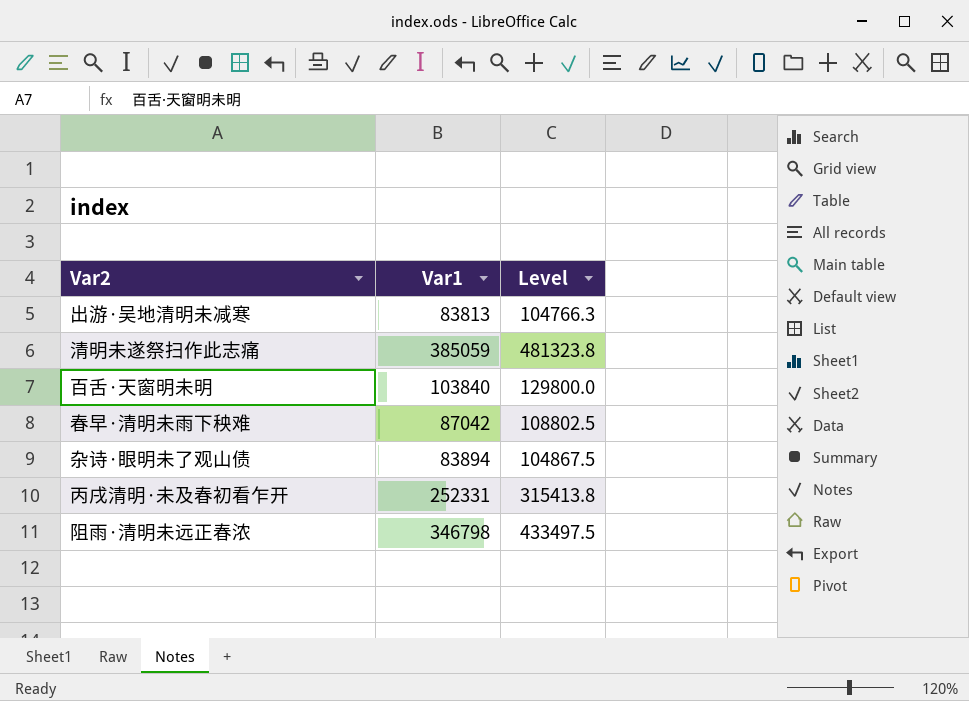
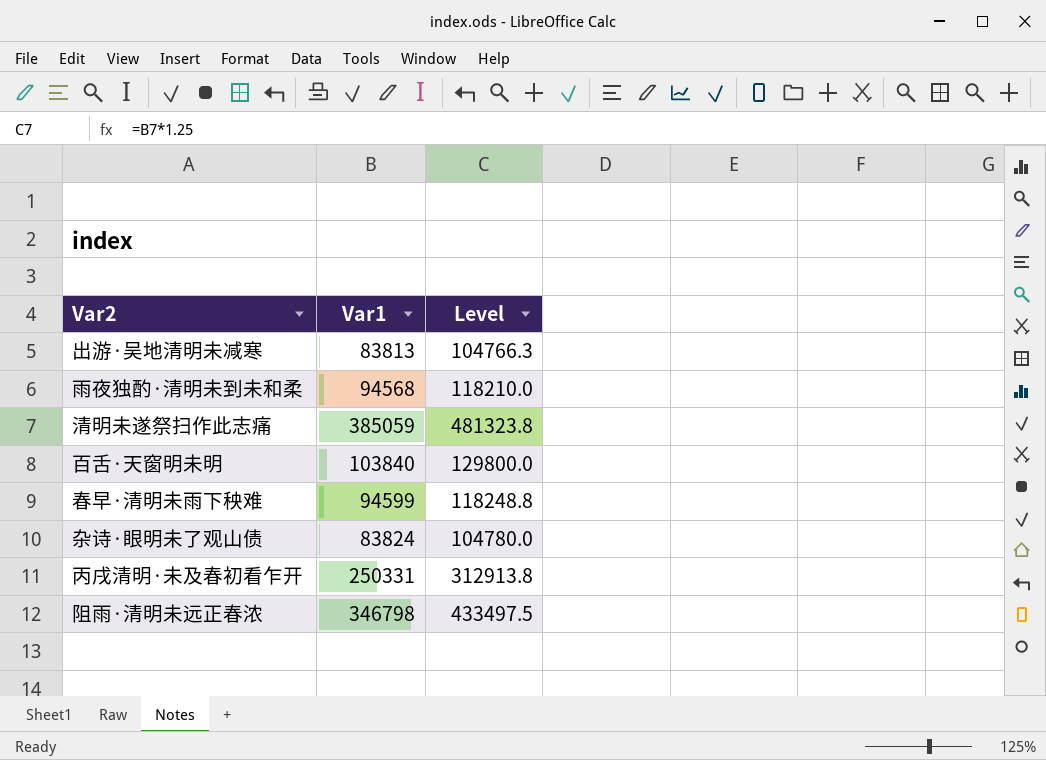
row 雨夜独酌·清明未到未和柔: none -> 94568 | 118210.0
春早·清明未雨下秧难 | Var1: 87042 -> 94599
春早·清明未雨下秧难 | Level: 108802.5 -> 118248.8
杂诗·眼明未了观山债 | Var1: 83894 -> 83824
杂诗·眼明未了观山债 | Level: 104867.5 -> 104780.0
丙戌清明·未及春初看乍开 | Var1: 252331 -> 250331
丙戌清明·未及春初看乍开 | Level: 315413.8 -> 312913.8

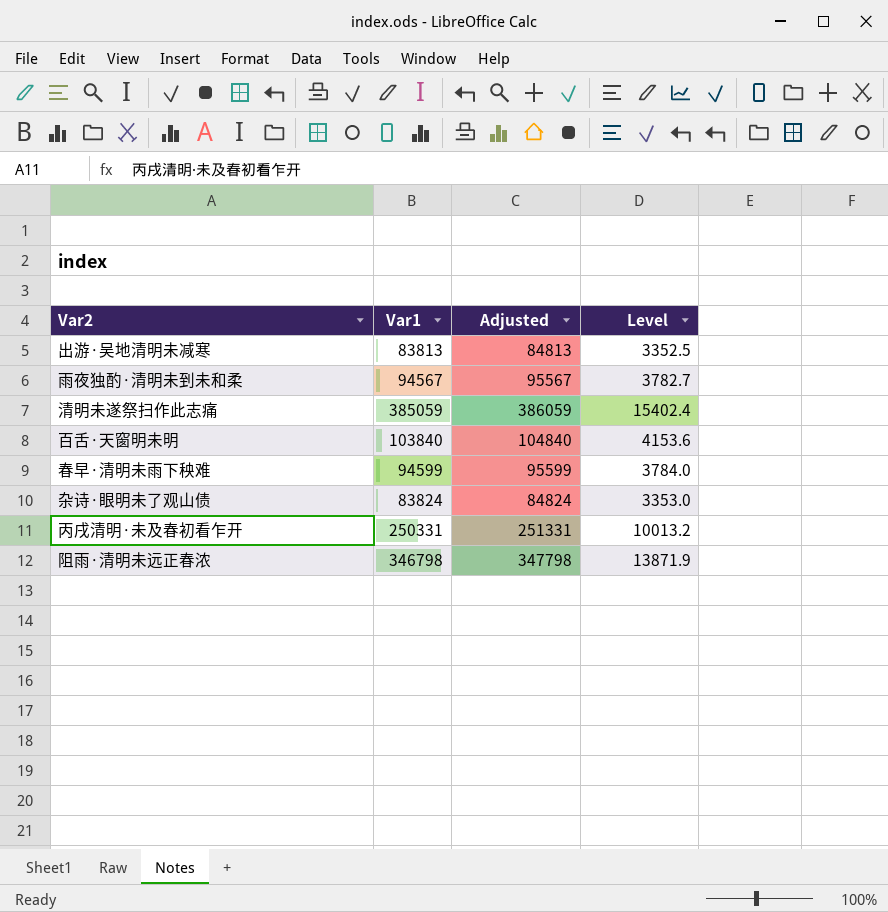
column Adjusted | formula: none -> [Var1] + 1000
column Level | formula: [Var1] * 1.25 -> [Var1] * 0.04
雨夜独酌·清明未到未和柔 | Var1: 94568 -> 94567

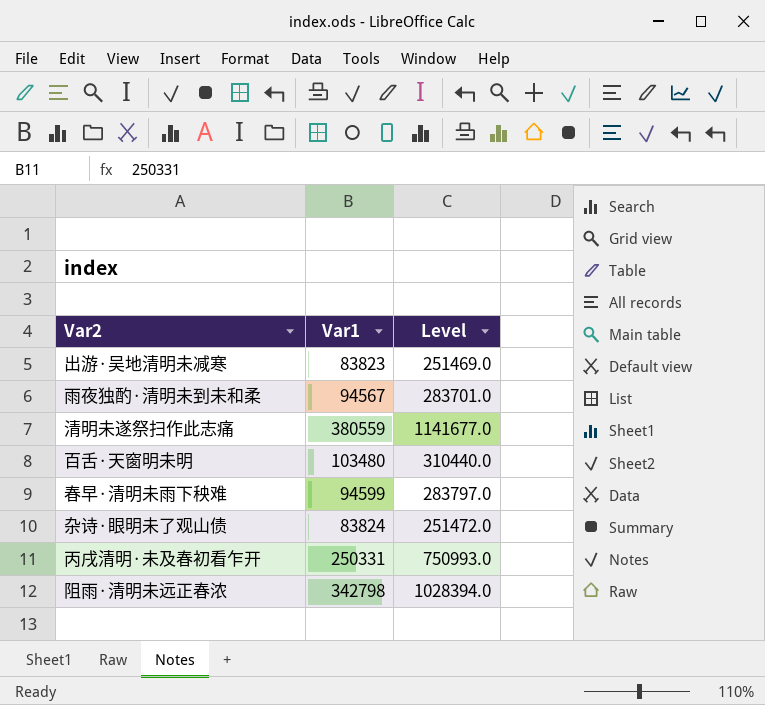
column Adjusted | formula: [Var1] + 1000 -> none
column Level | formula: [Var1] * 0.04 -> [Var1] * 3
出游·吴地清明未减寒 | Var1: 83813 -> 83823
清明未遂祭扫作此志痛 | Var1: 385059 -> 380559
百舌·天窗明未明 | Var1: 103840 -> 103480
阻雨·清明未远正春浓 | Var1: 346798 -> 342798

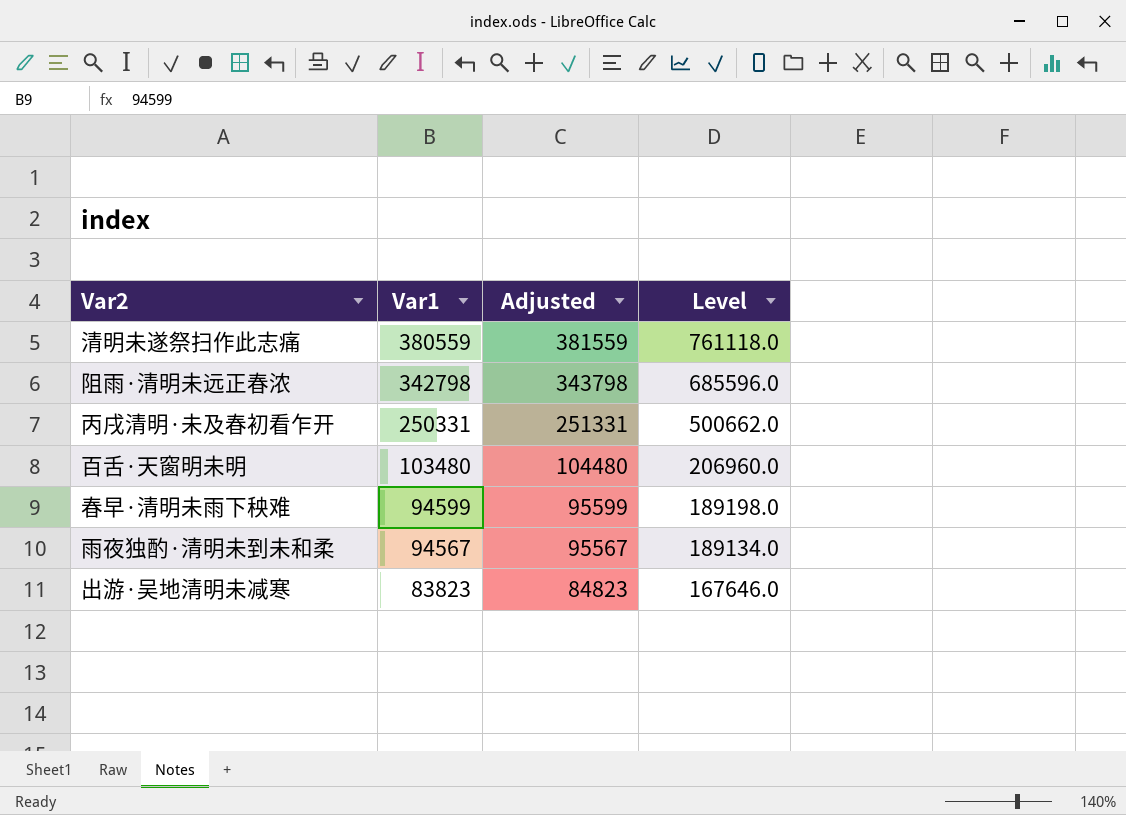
row order: none -> Var1 descending
column Adjusted | formula: none -> [Var1] + 1000
column Level | formula: [Var1] * 3 -> [Var1] * 2
row 杂诗·眼明未了观山债: 83824 | 251472.0 -> none

